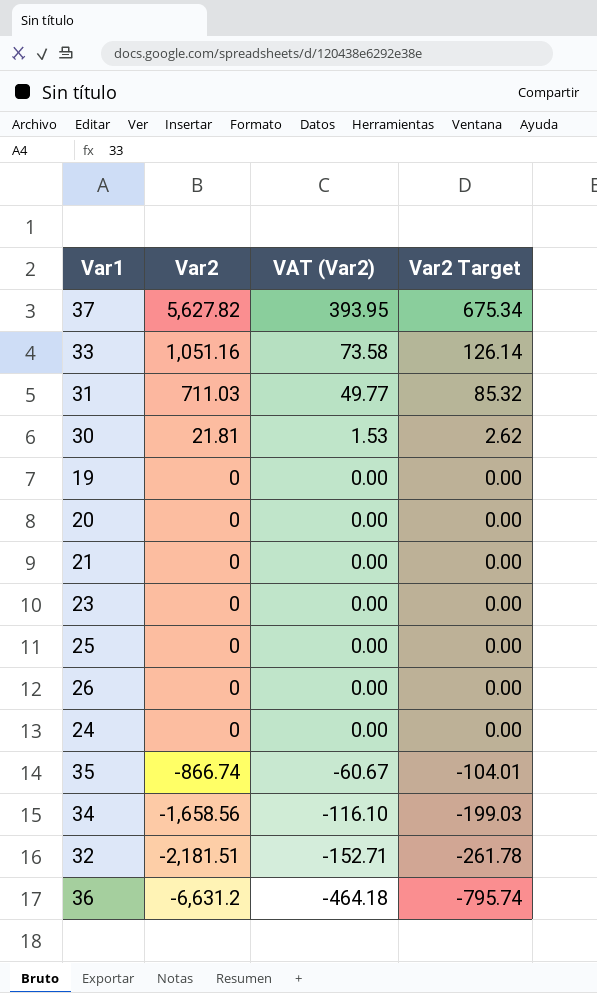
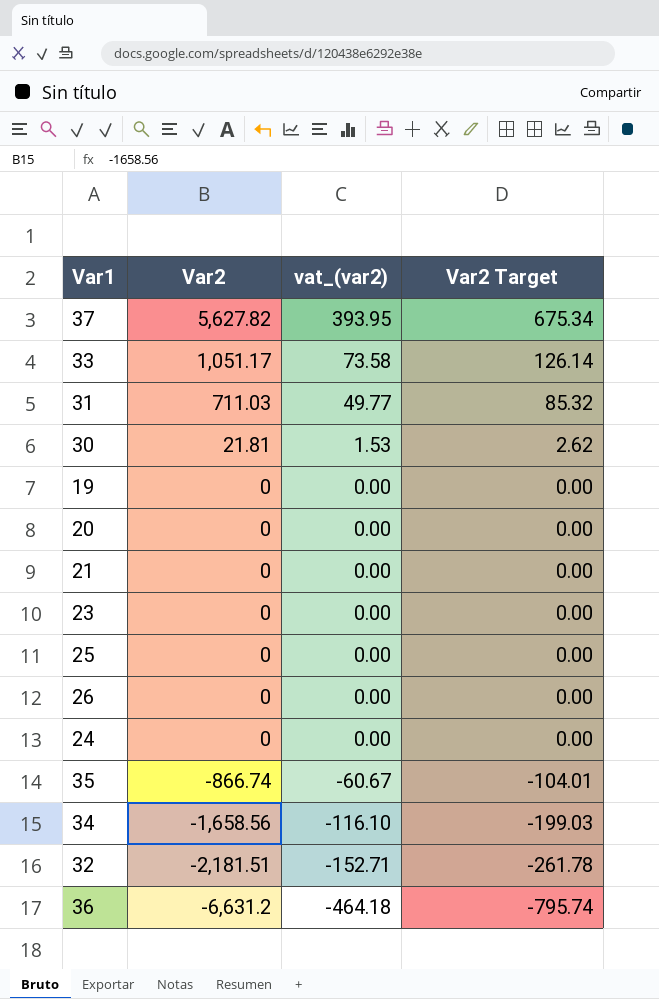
column name: VAT (Var2) -> vat_(var2)
33 | Var2: 1,051.16 -> 1,051.17

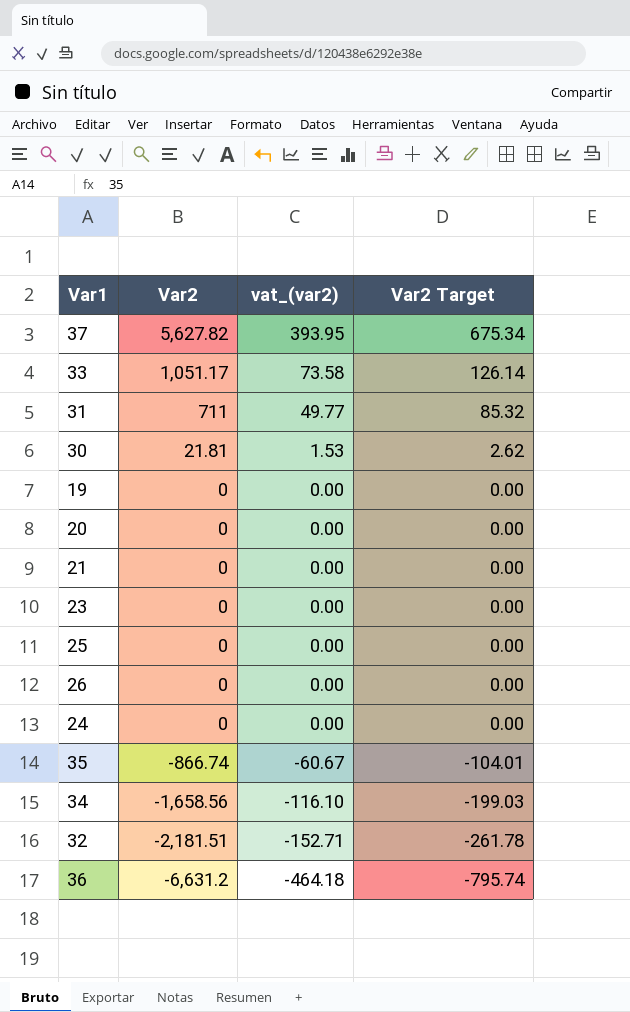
31 | Var2: 711.03 -> 711

